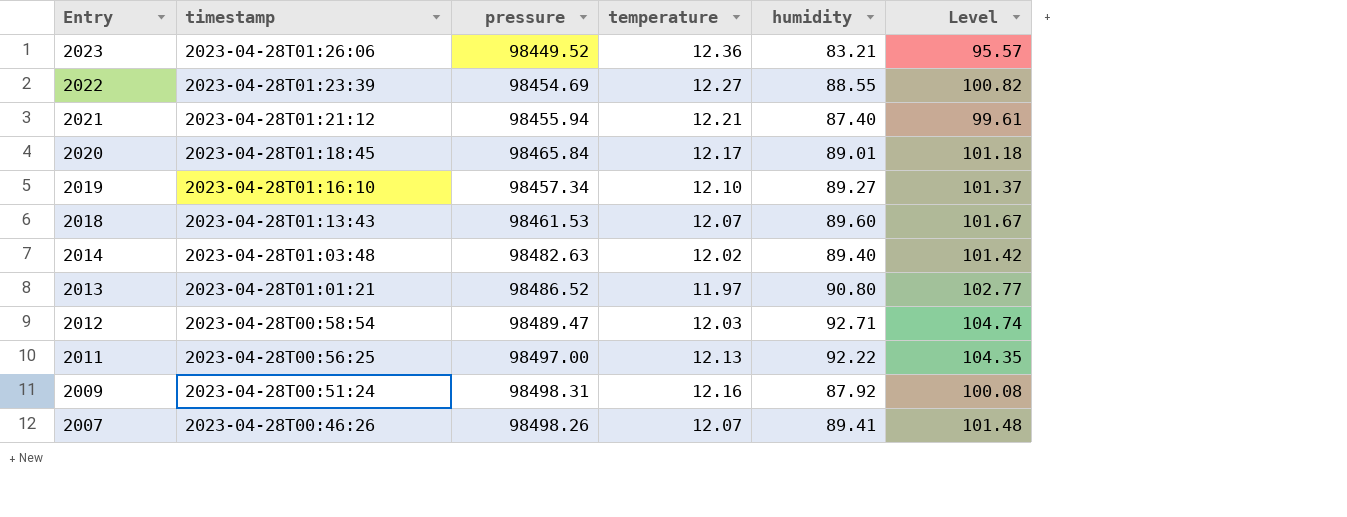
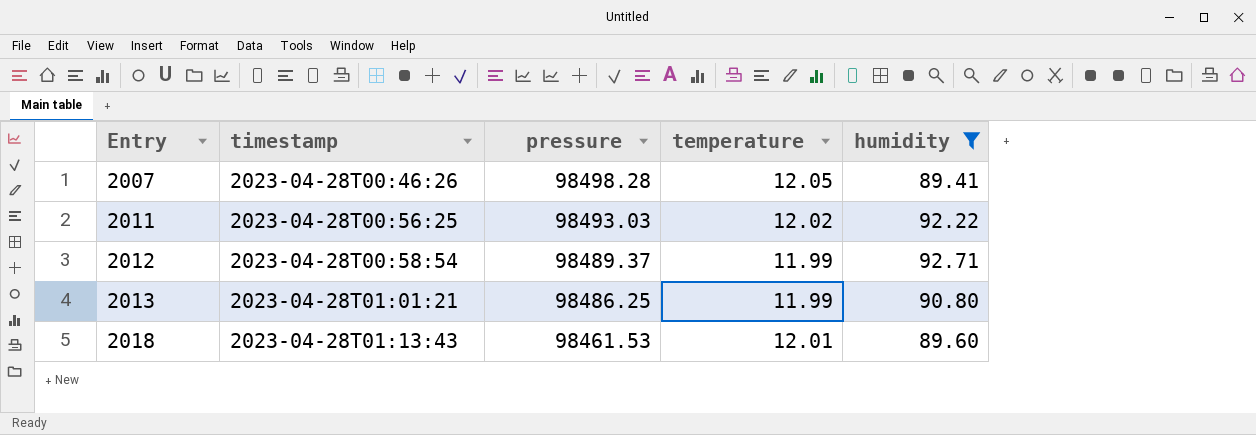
filter: none -> humidity >= 89.41
row order: Entry descending -> Entry ascending
column Level | formula: [temperature] + [humidity] -> none
2007 | pressure: 98498.26 -> 98498.28
2007 | temperature: 12.07 -> 12.05
2011 | pressure: 98497.00 -> 98493.03
2011 | temperature: 12.13 -> 12.02
2012 | pressure: 98489.47 -> 98489.37
2012 | temperature: 12.03 -> 11.99
2013 | pressure: 98486.52 -> 98486.25
2013 | temperature: 11.97 -> 11.99
2018 | temperature: 12.07 -> 12.01

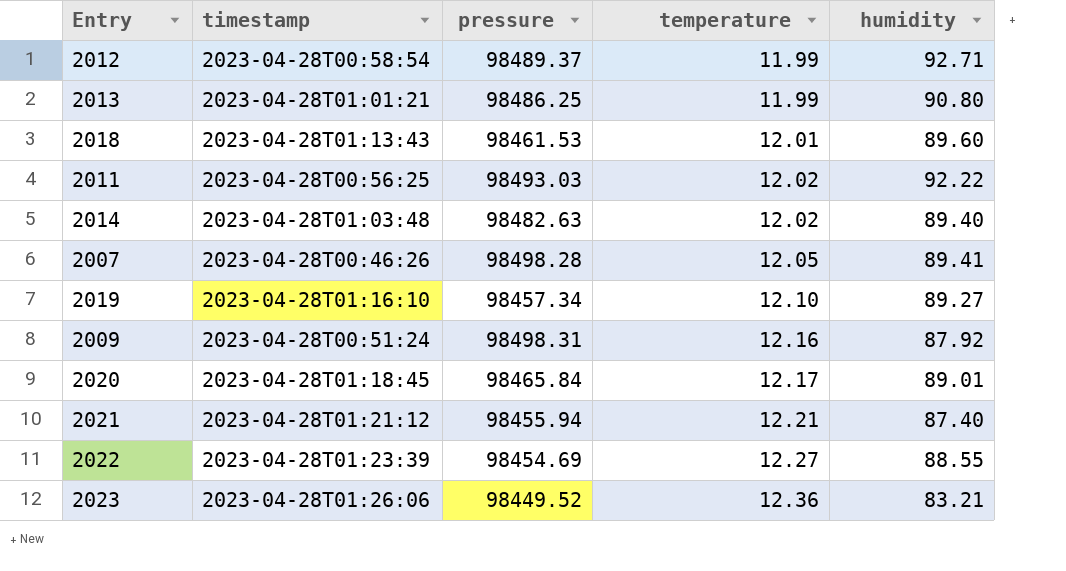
filter: humidity >= 89.41 -> none
row order: Entry ascending -> temperature ascending

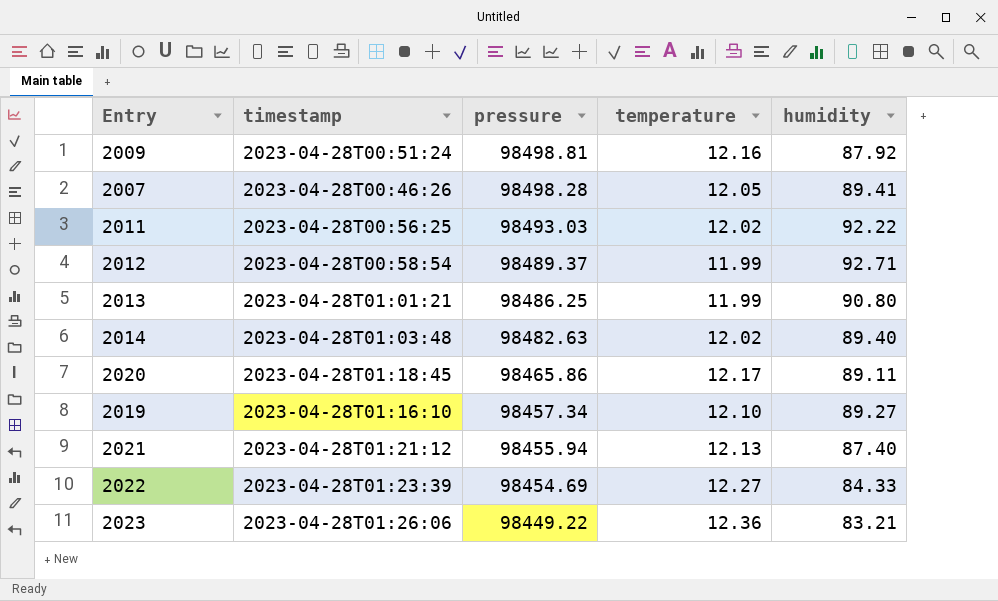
row order: temperature ascending -> pressure descending
row 2018: 2023-04-28T01:13:43 | 98461.53 | 12.01 | 89.60 -> none
2009 | pressure: 98498.31 -> 98498.81
2020 | pressure: 98465.84 -> 98465.86
2020 | humidity: 89.01 -> 89.11
2021 | temperature: 12.21 -> 12.13
2022 | humidity: 88.55 -> 84.33
2023 | pressure: 98449.52 -> 98449.22

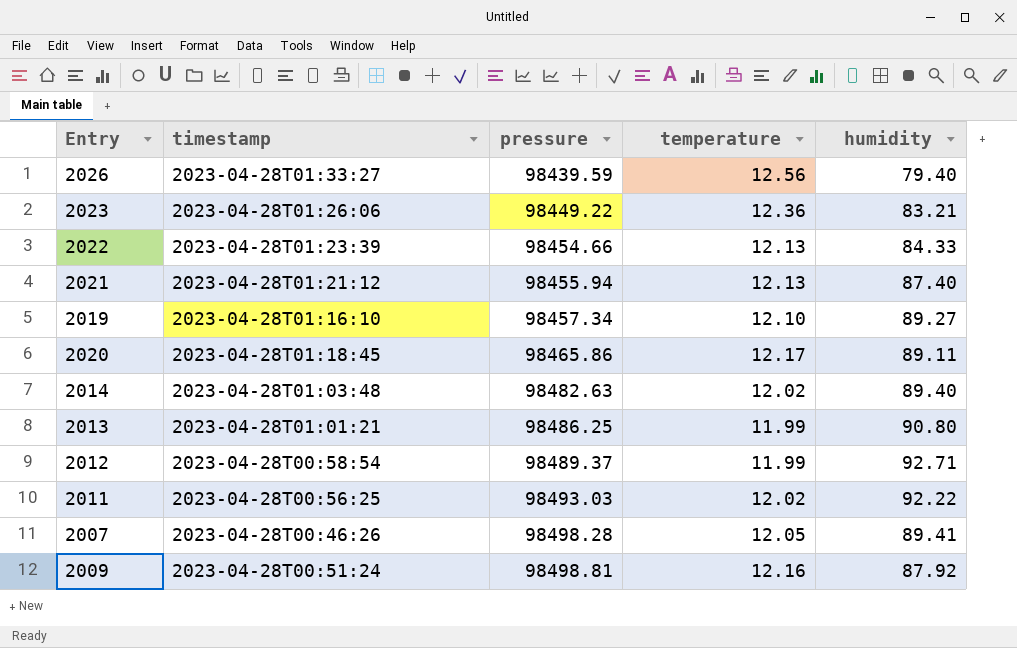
row order: pressure descending -> pressure ascending
row 2026: none -> 2023-04-28T01:33:27 | 98439.59 | 12.56 | 79.40
2022 | pressure: 98454.69 -> 98454.66
2022 | temperature: 12.27 -> 12.13

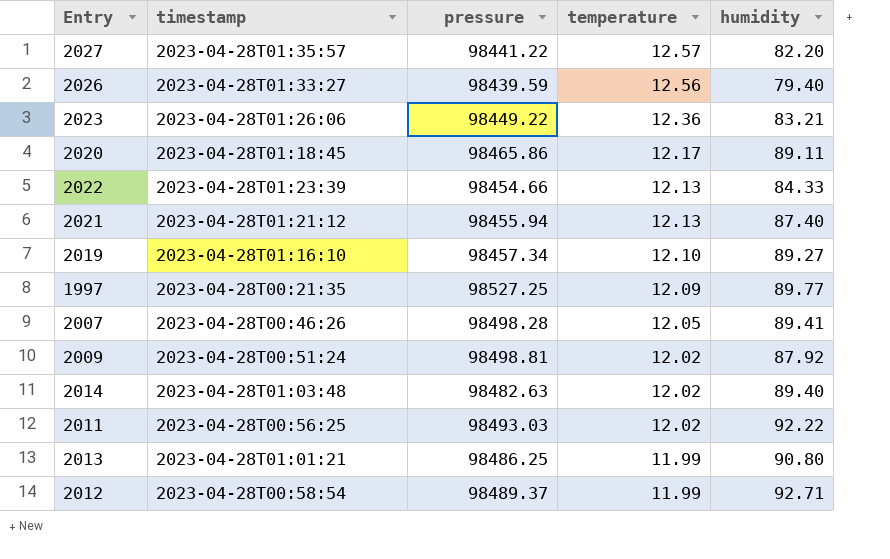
row order: pressure ascending -> temperature descending
row 2027: none -> 2023-04-28T01:35:57 | 98441.22 | 12.57 | 82.20
row 1997: none -> 2023-04-28T00:21:35 | 98527.25 | 12.09 | 89.77
2009 | temperature: 12.16 -> 12.02

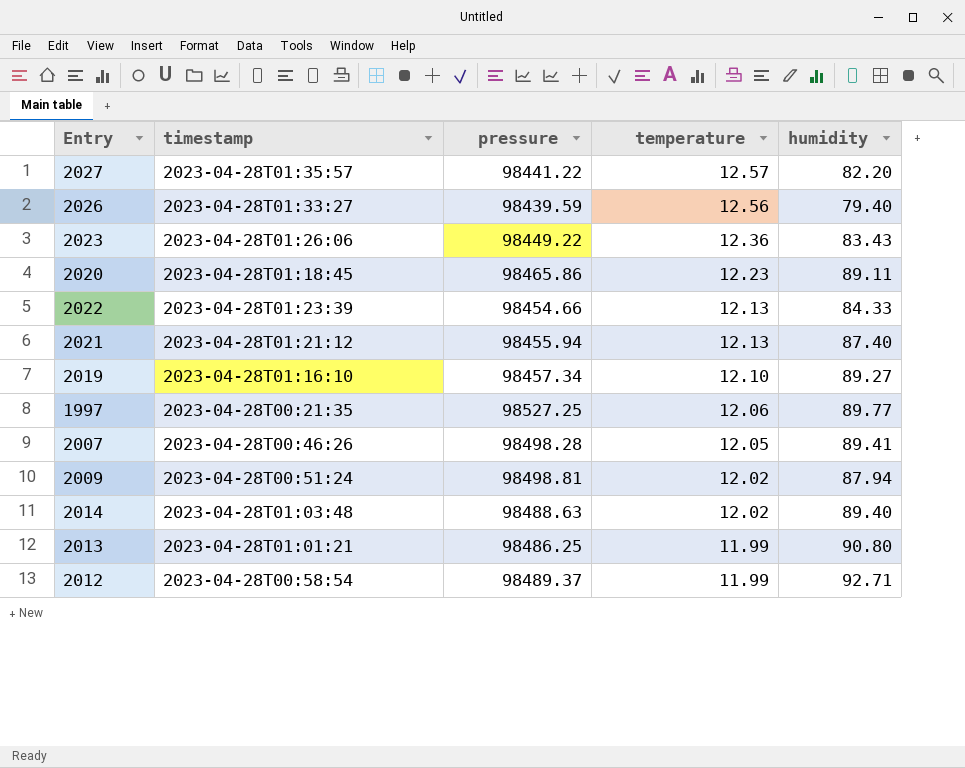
row 2011: 2023-04-28T00:56:25 | 98493.03 | 12.02 | 92.22 -> none
2023 | humidity: 83.21 -> 83.43
2020 | temperature: 12.17 -> 12.23
1997 | temperature: 12.09 -> 12.06
2009 | humidity: 87.92 -> 87.94
2014 | pressure: 98482.63 -> 98488.63

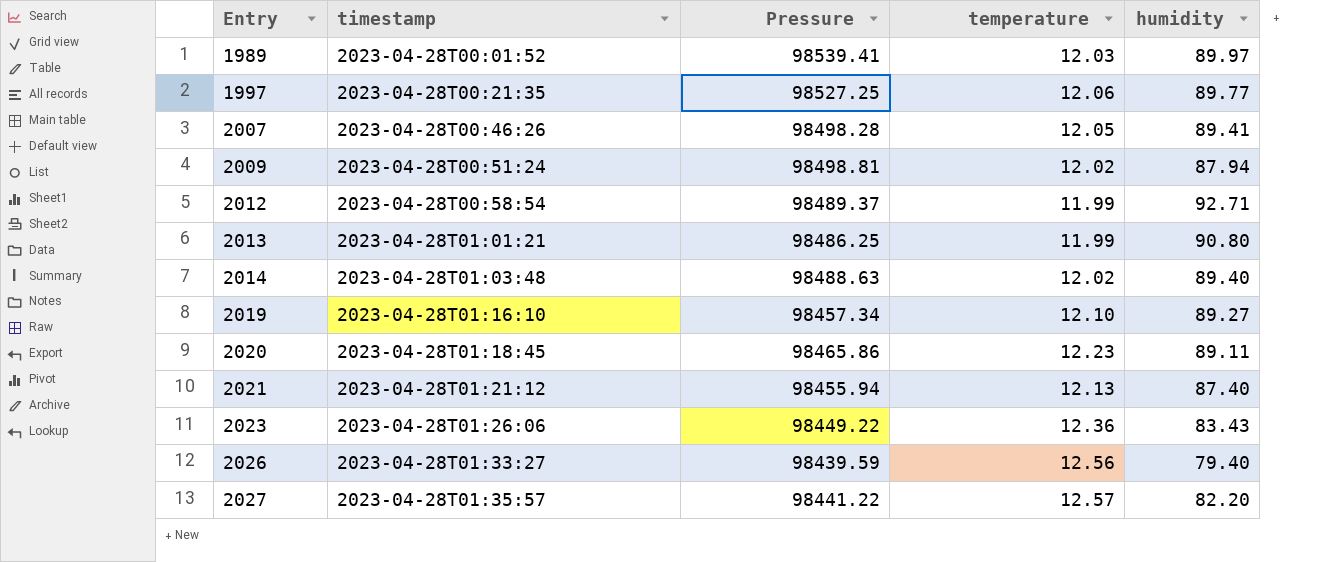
row order: temperature descending -> Entry ascending
column name: pressure -> Pressure
row 2022: 2023-04-28T01:23:39 | 98454.66 | 12.13 | 84.33 -> none
row 1989: none -> 2023-04-28T00:01:52 | 98539.41 | 12.03 | 89.97

